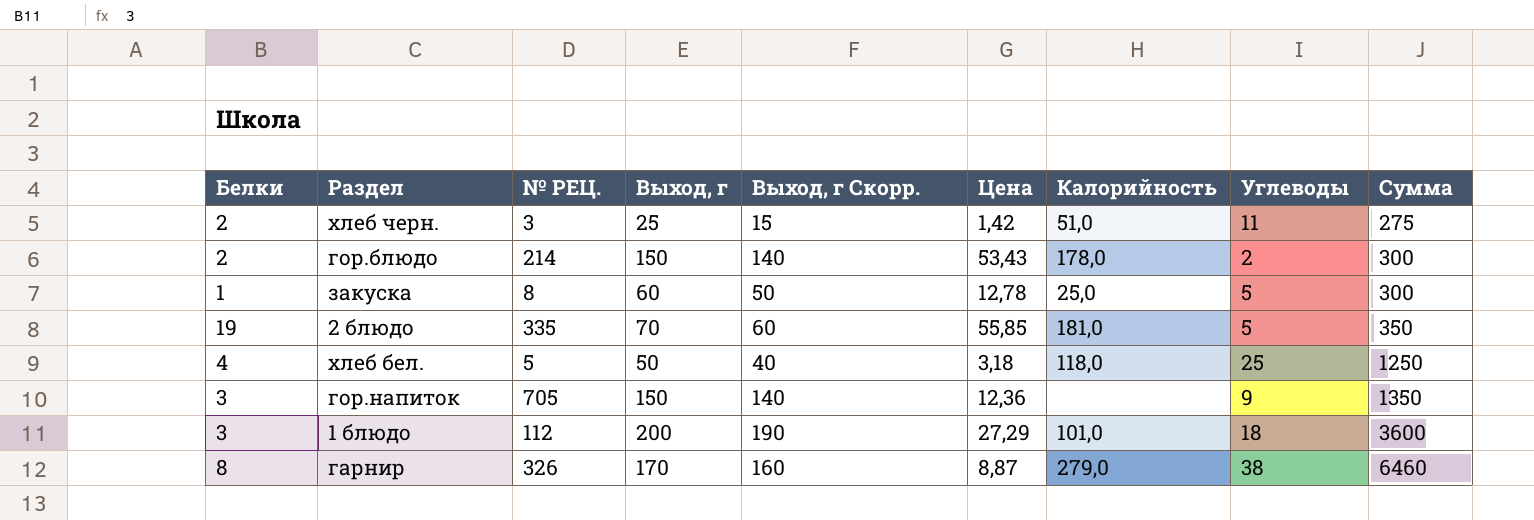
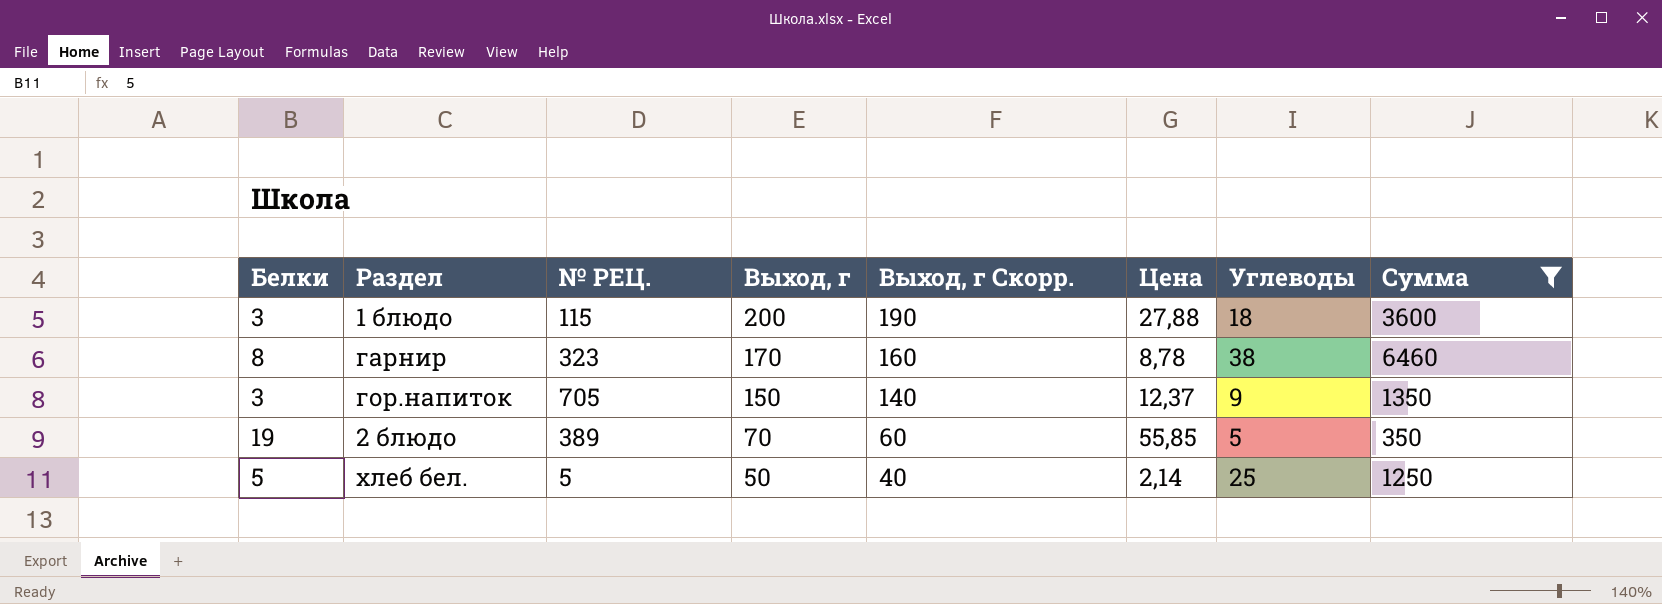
filter: none -> Сумма >= 350
row order: Сумма ascending -> Выход, г descending
column Калорийность | position: 7 -> none
1 блюдо | № РЕЦ.: 112 -> 115
1 блюдо | Цена: 27,29 -> 27,88
гарнир | № РЕЦ.: 326 -> 323
гарнир | Цена: 8,87 -> 8,78
гор.напиток | Цена: 12,36 -> 12,37
2 блюдо | № РЕЦ.: 335 -> 389
хлеб бел. | Белки: 4 -> 5
хлеб бел. | Цена: 3,18 -> 2,14

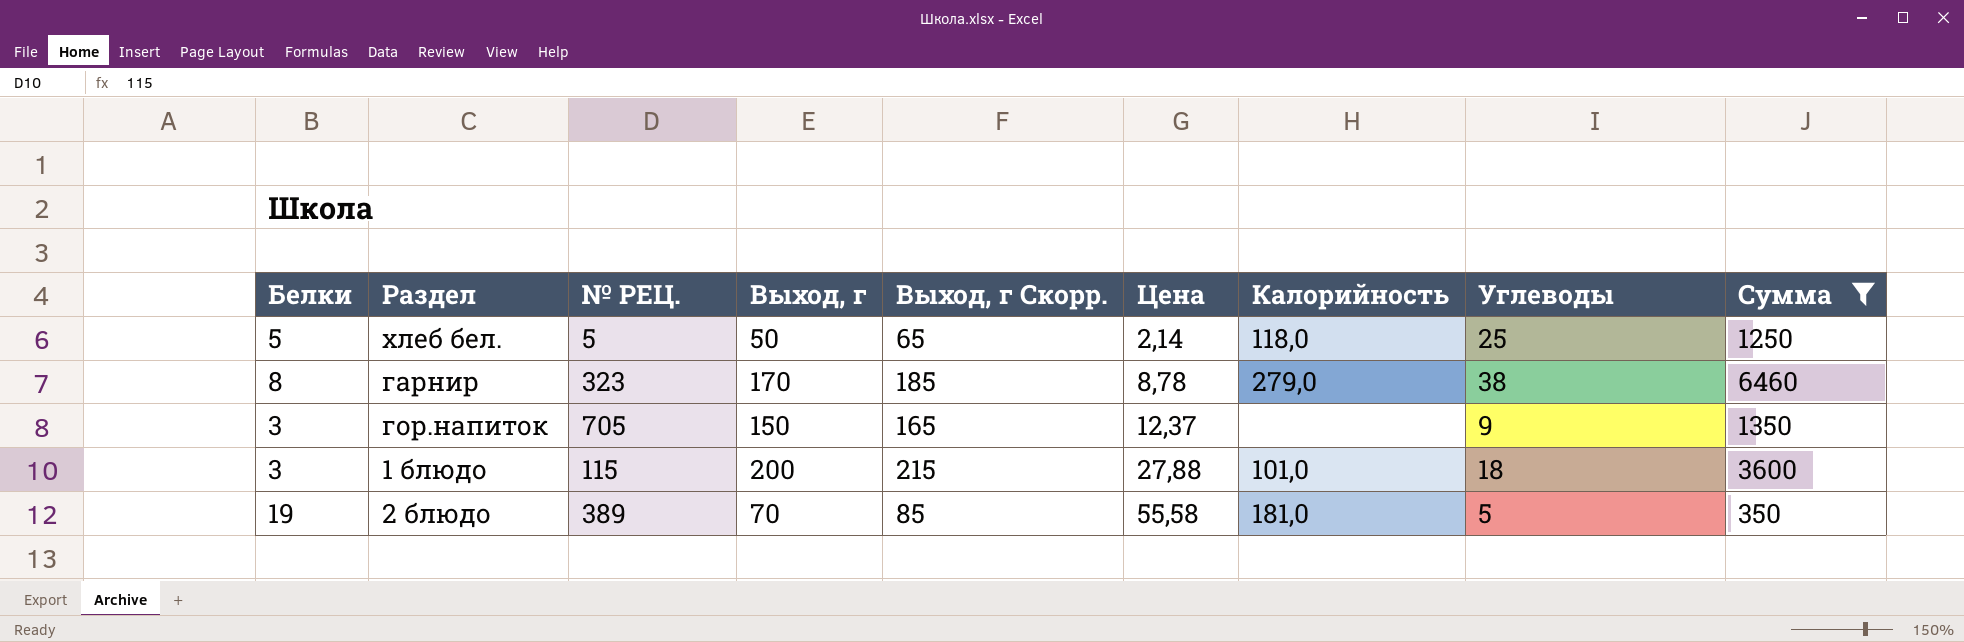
row order: Выход, г descending -> Цена ascending
column Выход, г Скорр. | formula: [Выход, г] - 10 -> [Выход, г] + 15
column Калорийность | position: none -> 7
2 блюдо | Цена: 55,85 -> 55,58

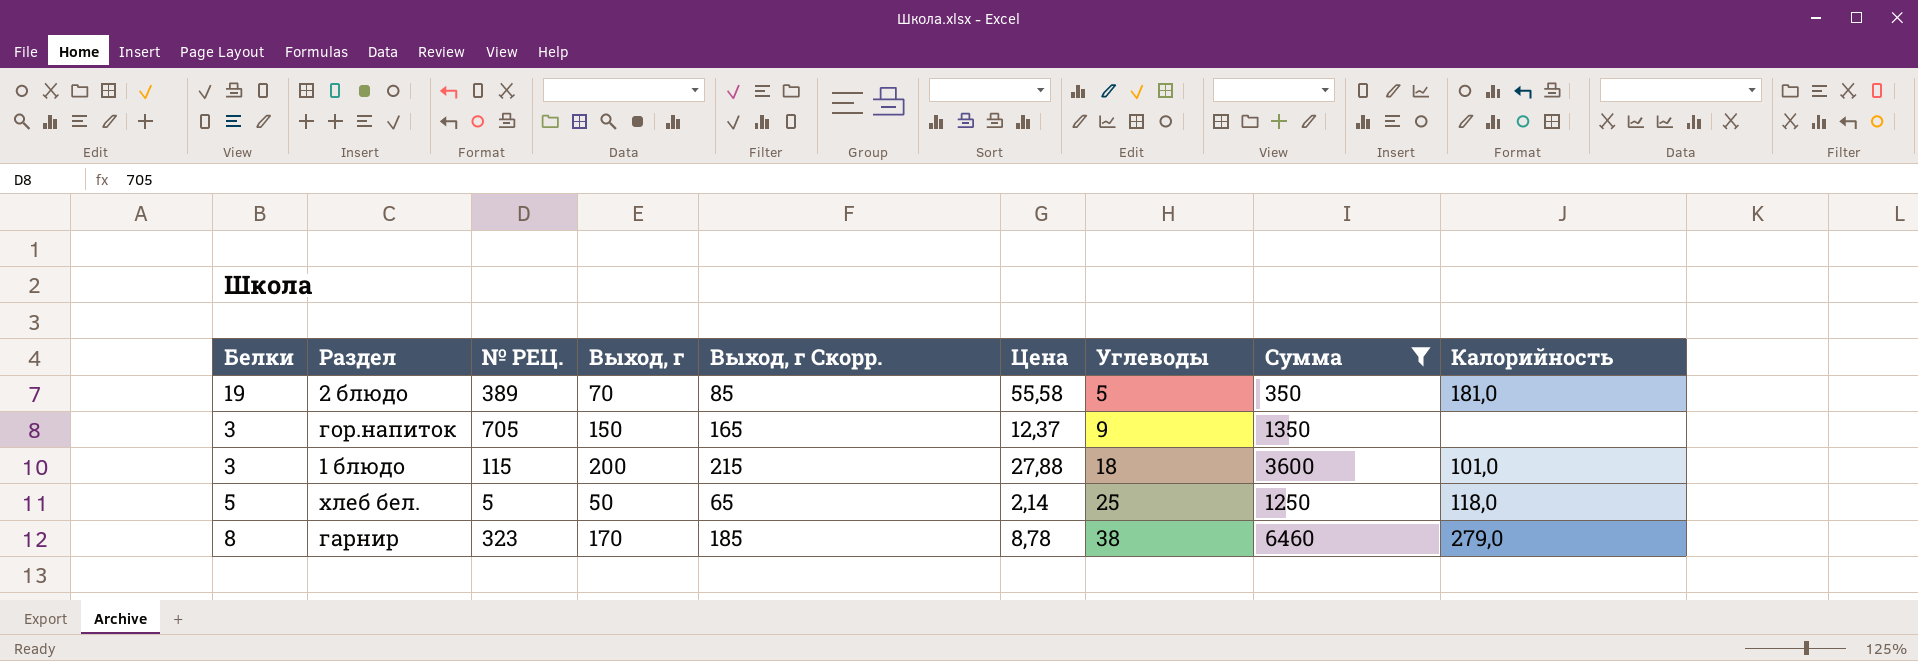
row order: Цена ascending -> Углеводы ascending
column Калорийность | position: 7 -> 9

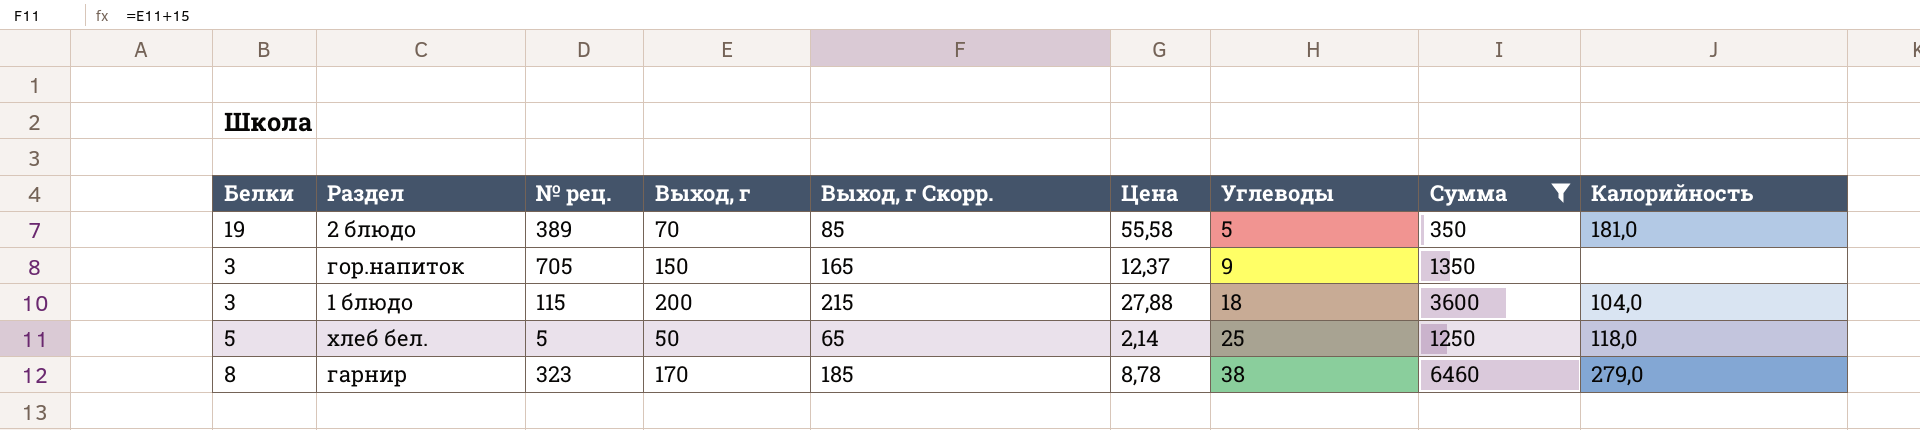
column name: № РЕЦ. -> № рец.
1 блюдо | Калорийность: 101,0 -> 104,0

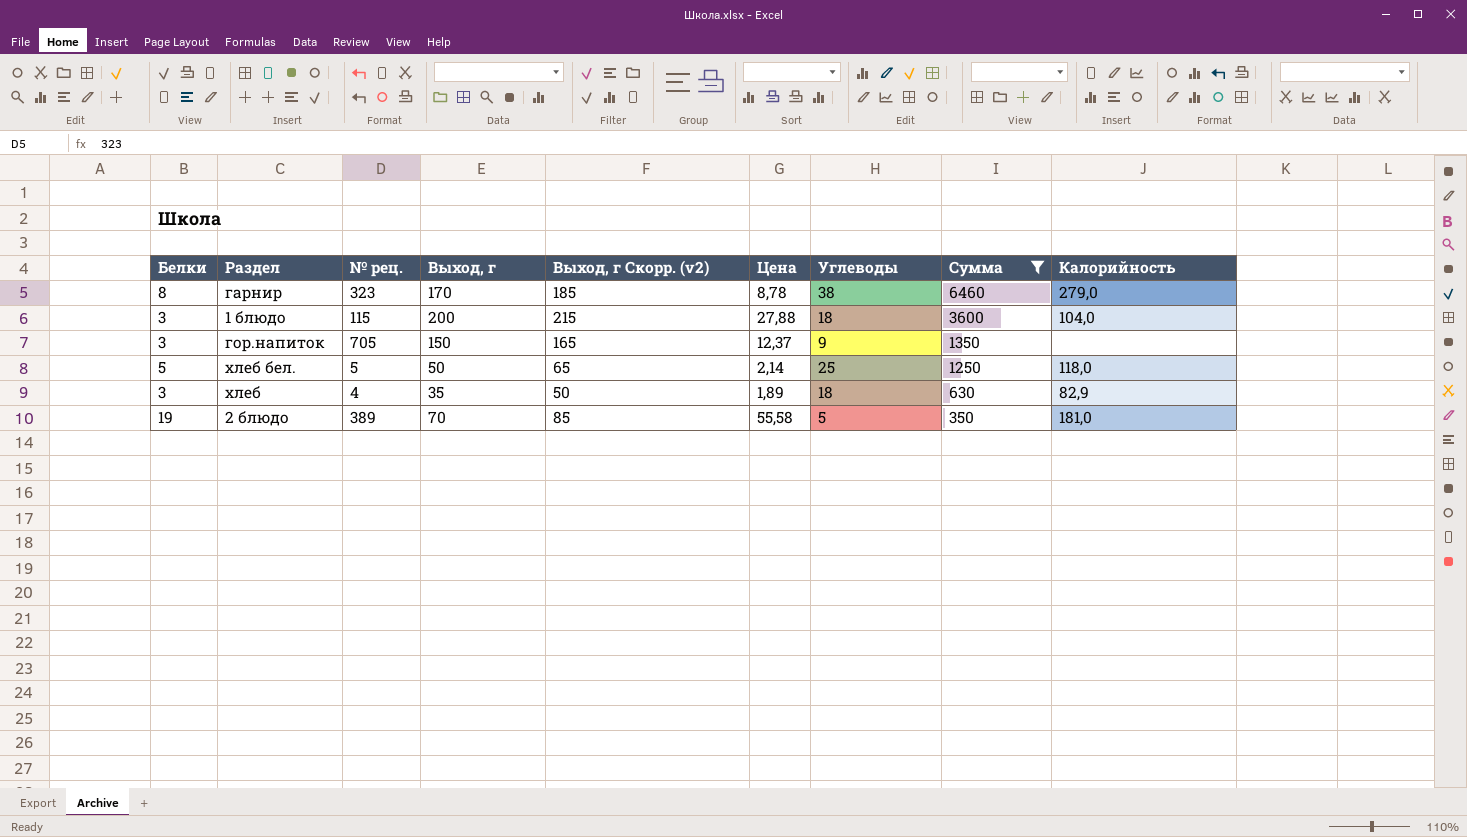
row order: Углеводы ascending -> Сумма descending
column name: Выход, г Скорр. -> Выход, г Скорр. (v2)
row хлеб: none -> 3 | 4 | 35 | 50 | 1,89 | 18 | 630 | 82,9

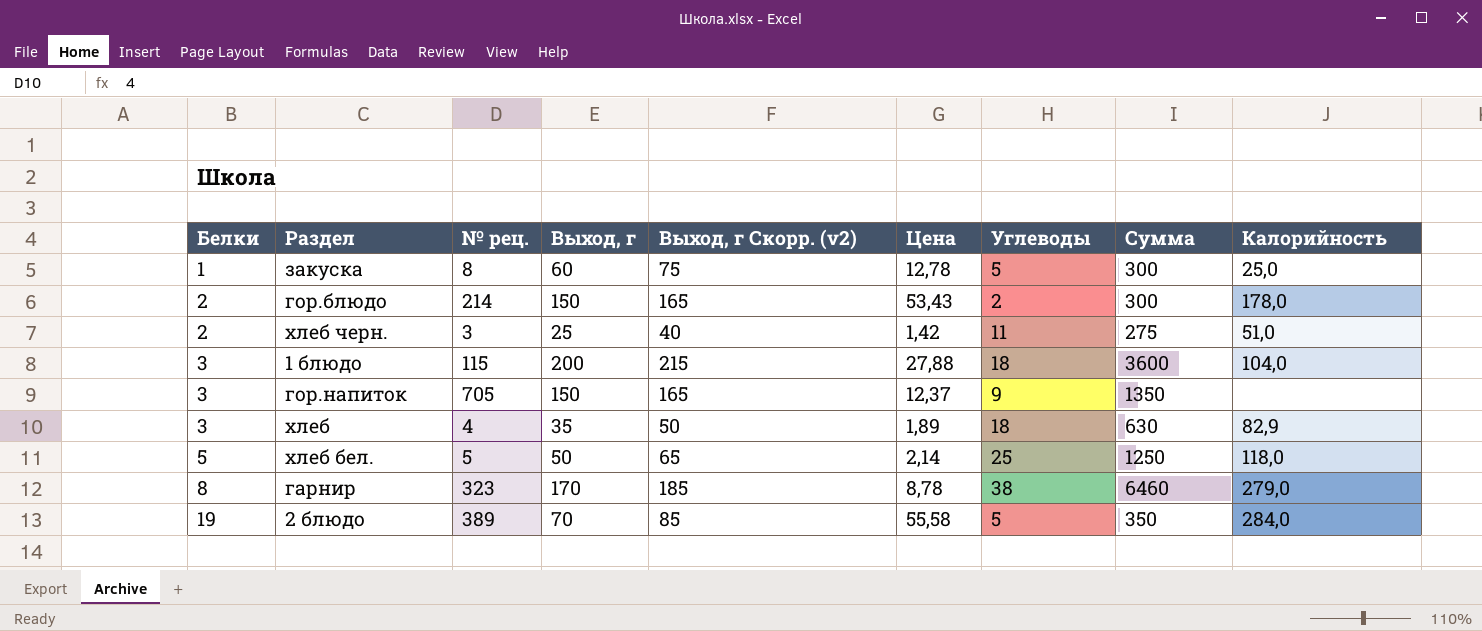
filter: Сумма >= 350 -> none
row order: Сумма descending -> Белки ascending
2 блюдо | Калорийность: 181,0 -> 284,0

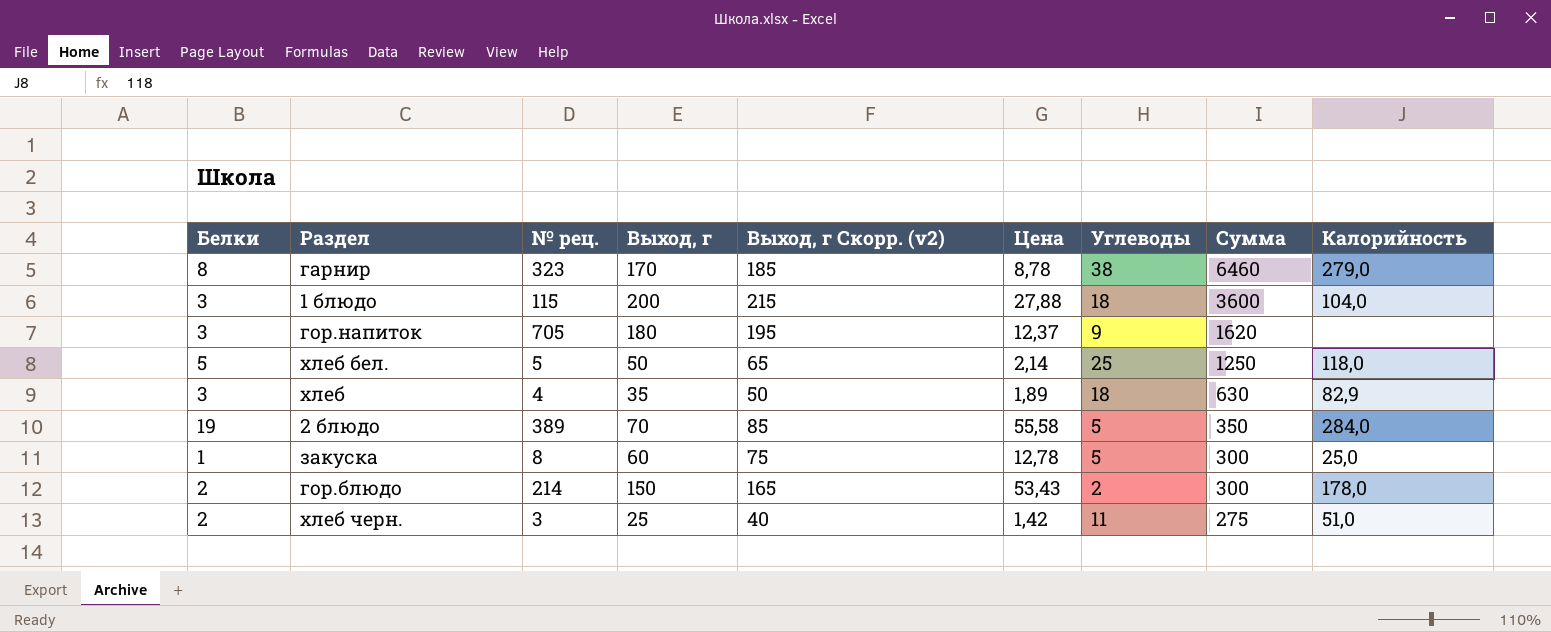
row order: Белки ascending -> Сумма descending
гор.напиток | Выход, г: 150 -> 180
гор.напиток | Выход, г Скорр. (v2): 165 -> 195
гор.напиток | Сумма: 1350 -> 1620

